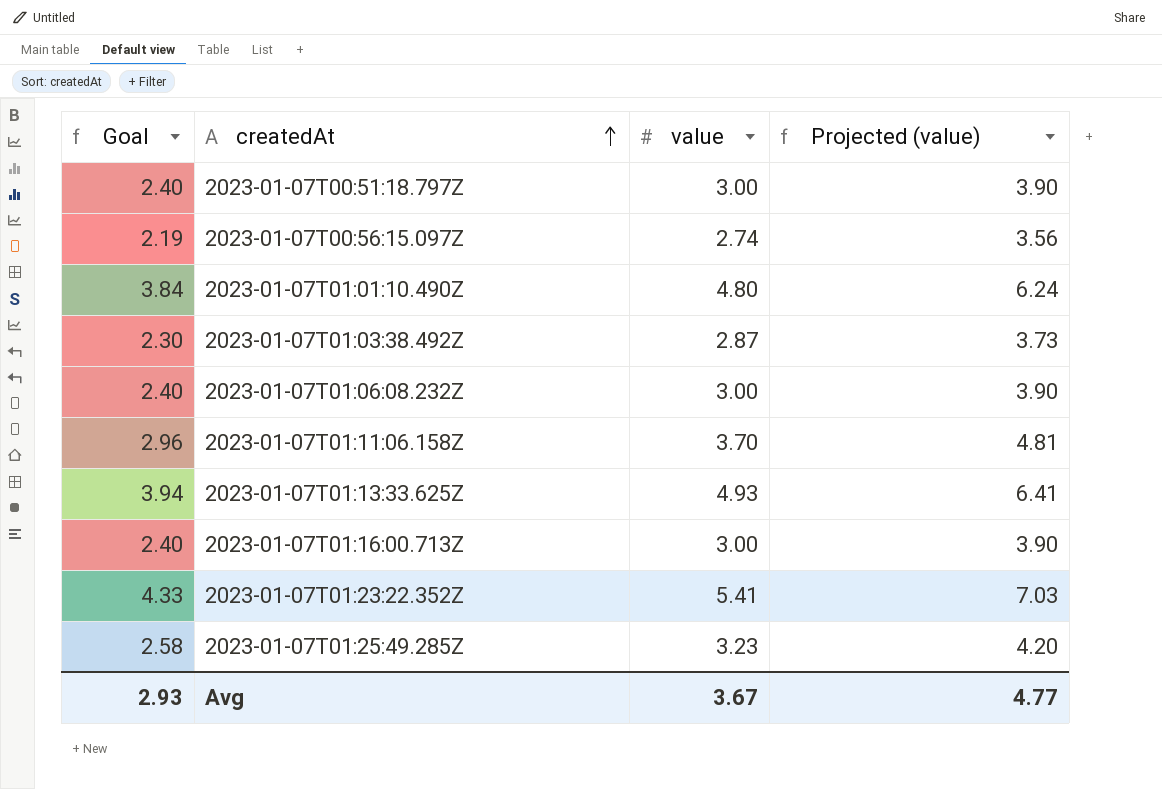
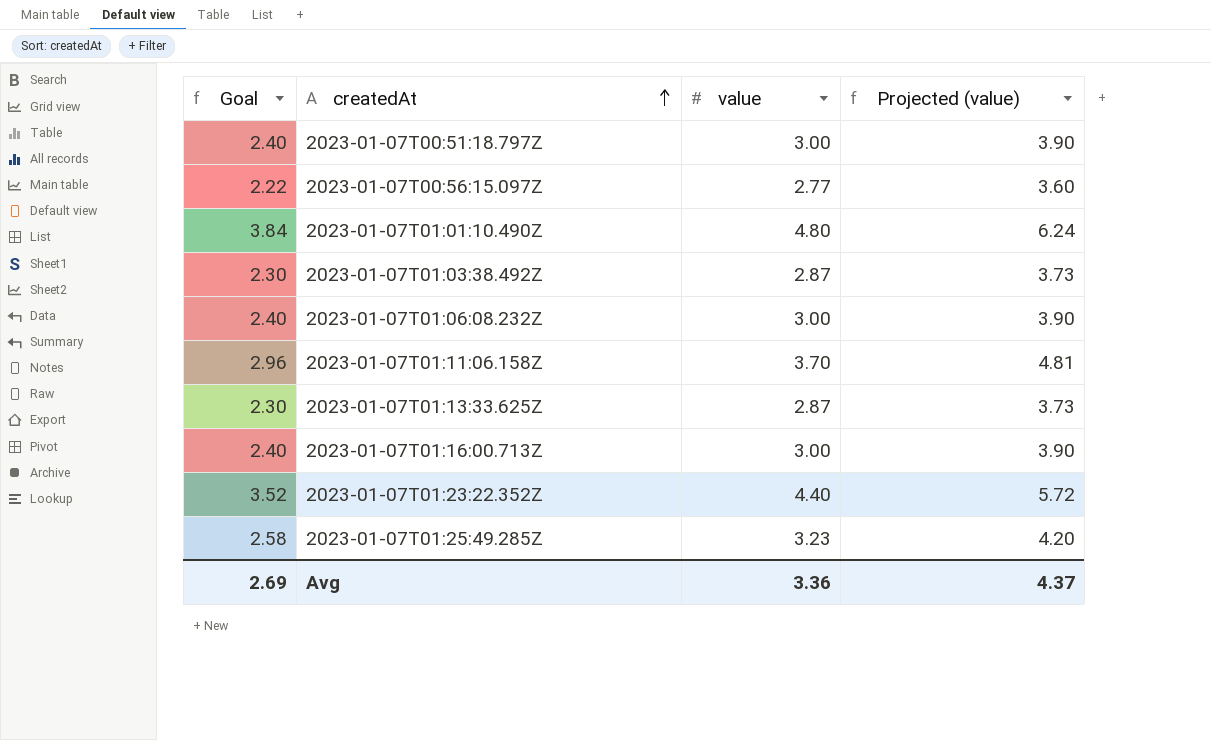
2023-01-07T00:56:15.097Z | Goal: 2.19 -> 2.22
2023-01-07T00:56:15.097Z | value: 2.74 -> 2.77
2023-01-07T00:56:15.097Z | Projected (value): 3.56 -> 3.60
2023-01-07T01:13:33.625Z | Goal: 3.94 -> 2.30
2023-01-07T01:13:33.625Z | value: 4.93 -> 2.87
2023-01-07T01:13:33.625Z | Projected (value): 6.41 -> 3.73
2023-01-07T01:23:22.352Z | Goal: 4.33 -> 3.52
2023-01-07T01:23:22.352Z | value: 5.41 -> 4.40
2023-01-07T01:23:22.352Z | Projected (value): 7.03 -> 5.72
Avg | Goal: 2.93 -> 2.69
Avg | value: 3.67 -> 3.36
Avg | Projected (value): 4.77 -> 4.37

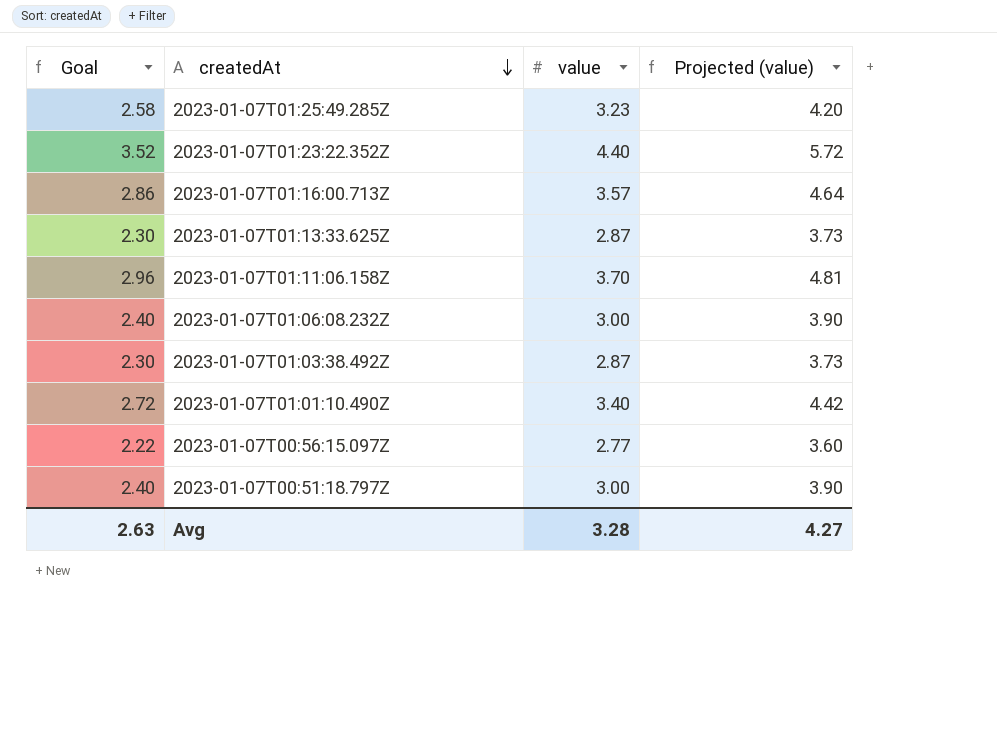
row order: createdAt ascending -> createdAt descending
2023-01-07T01:16:00.713Z | Goal: 2.40 -> 2.86
2023-01-07T01:16:00.713Z | value: 3.00 -> 3.57
2023-01-07T01:16:00.713Z | Projected (value): 3.90 -> 4.64
2023-01-07T01:01:10.490Z | Goal: 3.84 -> 2.72
2023-01-07T01:01:10.490Z | value: 4.80 -> 3.40
2023-01-07T01:01:10.490Z | Projected (value): 6.24 -> 4.42
Avg | Goal: 2.69 -> 2.63
Avg | value: 3.36 -> 3.28
Avg | Projected (value): 4.37 -> 4.27

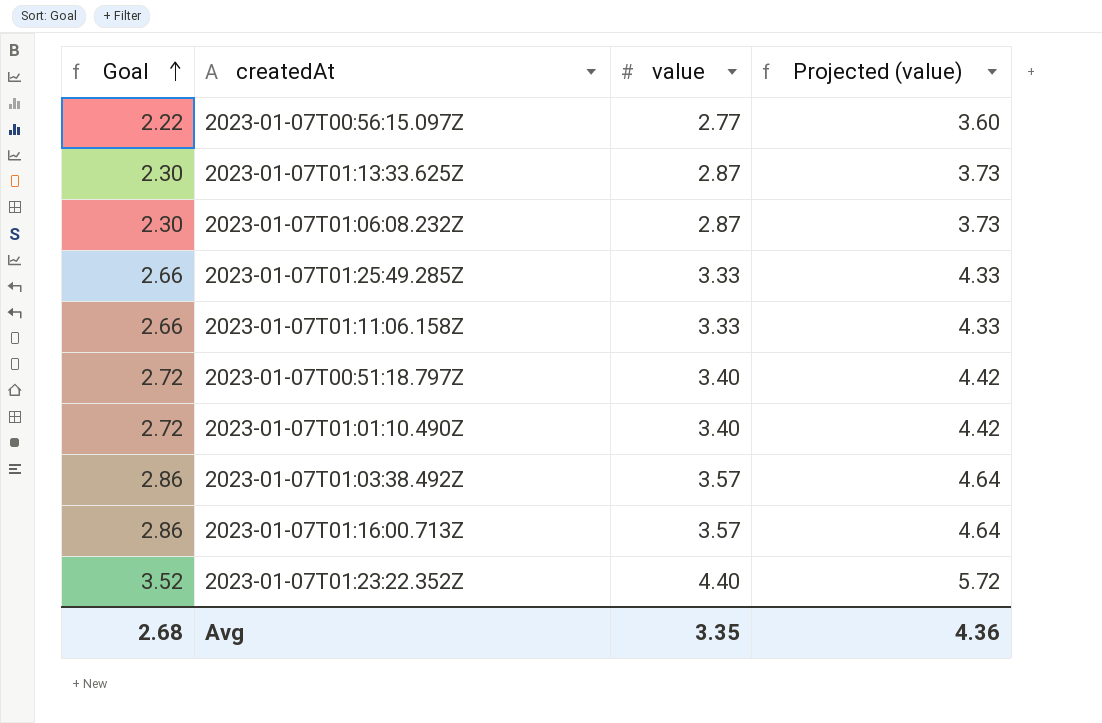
row order: createdAt descending -> Goal ascending
2023-01-07T01:06:08.232Z | Goal: 2.40 -> 2.30
2023-01-07T01:06:08.232Z | value: 3.00 -> 2.87
2023-01-07T01:06:08.232Z | Projected (value): 3.90 -> 3.73
2023-01-07T01:25:49.285Z | Goal: 2.58 -> 2.66
2023-01-07T01:25:49.285Z | value: 3.23 -> 3.33
2023-01-07T01:25:49.285Z | Projected (value): 4.20 -> 4.33
2023-01-07T01:11:06.158Z | Goal: 2.96 -> 2.66
2023-01-07T01:11:06.158Z | value: 3.70 -> 3.33
2023-01-07T01:11:06.158Z | Projected (value): 4.81 -> 4.33
2023-01-07T00:51:18.797Z | Goal: 2.40 -> 2.72
2023-01-07T00:51:18.797Z | value: 3.00 -> 3.40
2023-01-07T00:51:18.797Z | Projected (value): 3.90 -> 4.42
2023-01-07T01:03:38.492Z | Goal: 2.30 -> 2.86
2023-01-07T01:03:38.492Z | value: 2.87 -> 3.57
2023-01-07T01:03:38.492Z | Projected (value): 3.73 -> 4.64
Avg | Goal: 2.63 -> 2.68
Avg | value: 3.28 -> 3.35
Avg | Projected (value): 4.27 -> 4.36

